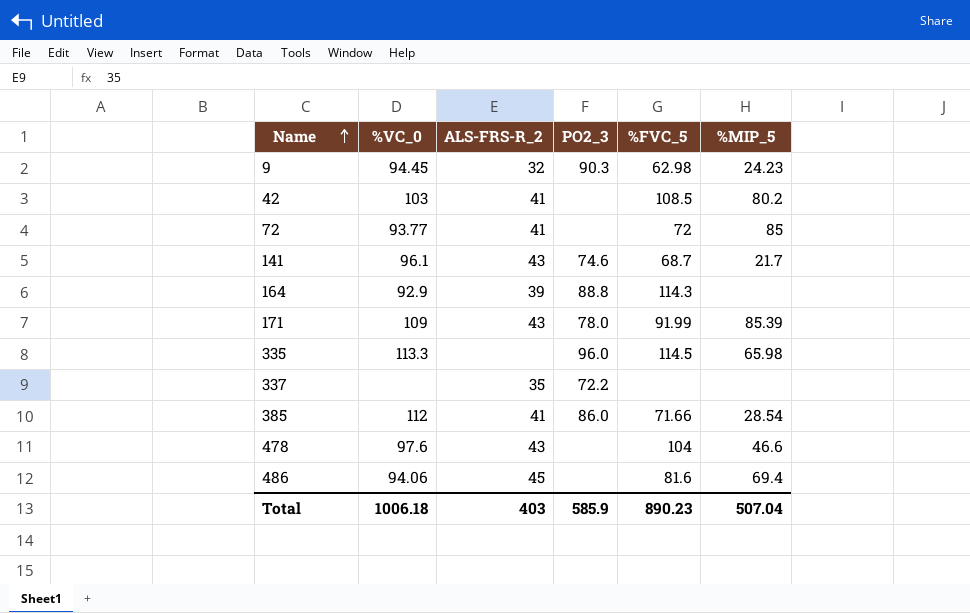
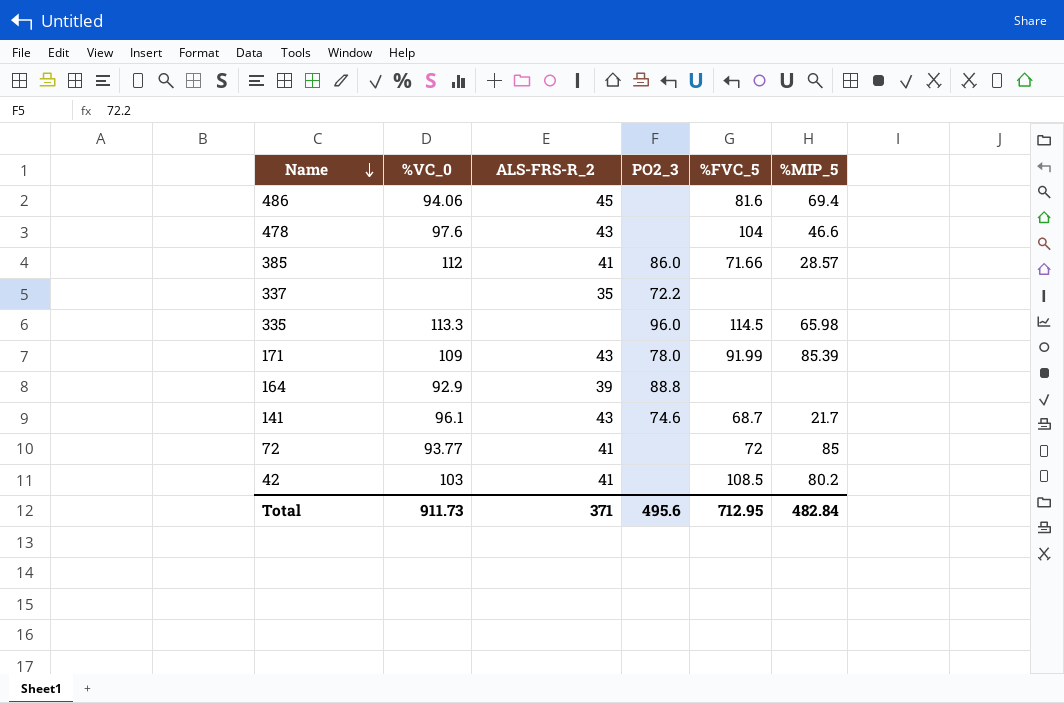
row order: Name ascending -> Name descending
row 9: 94.45 | 32 | 90.3 | 62.98 | 24.23 -> none
385 | %MIP_5: 28.54 -> 28.57
164 | %FVC_5: 114.3 -> none
Total | %VC_0: 1006.18 -> 911.73
Total | ALS-FRS-R_2: 403 -> 371
Total | PO2_3: 585.9 -> 495.6
Total | %FVC_5: 890.23 -> 712.95
Total | %MIP_5: 507.04 -> 482.84

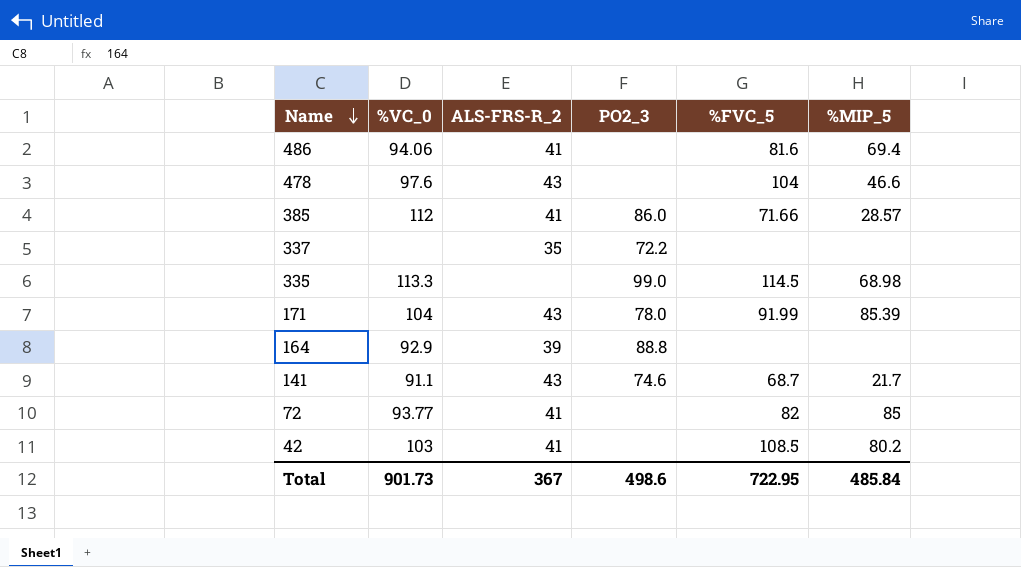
486 | ALS-FRS-R_2: 45 -> 41
335 | PO2_3: 96.0 -> 99.0
335 | %MIP_5: 65.98 -> 68.98
171 | %VC_0: 109 -> 104
141 | %VC_0: 96.1 -> 91.1
72 | %FVC_5: 72 -> 82
Total | %VC_0: 911.73 -> 901.73
Total | ALS-FRS-R_2: 371 -> 367
Total | PO2_3: 495.6 -> 498.6
Total | %FVC_5: 712.95 -> 722.95
Total | %MIP_5: 482.84 -> 485.84

